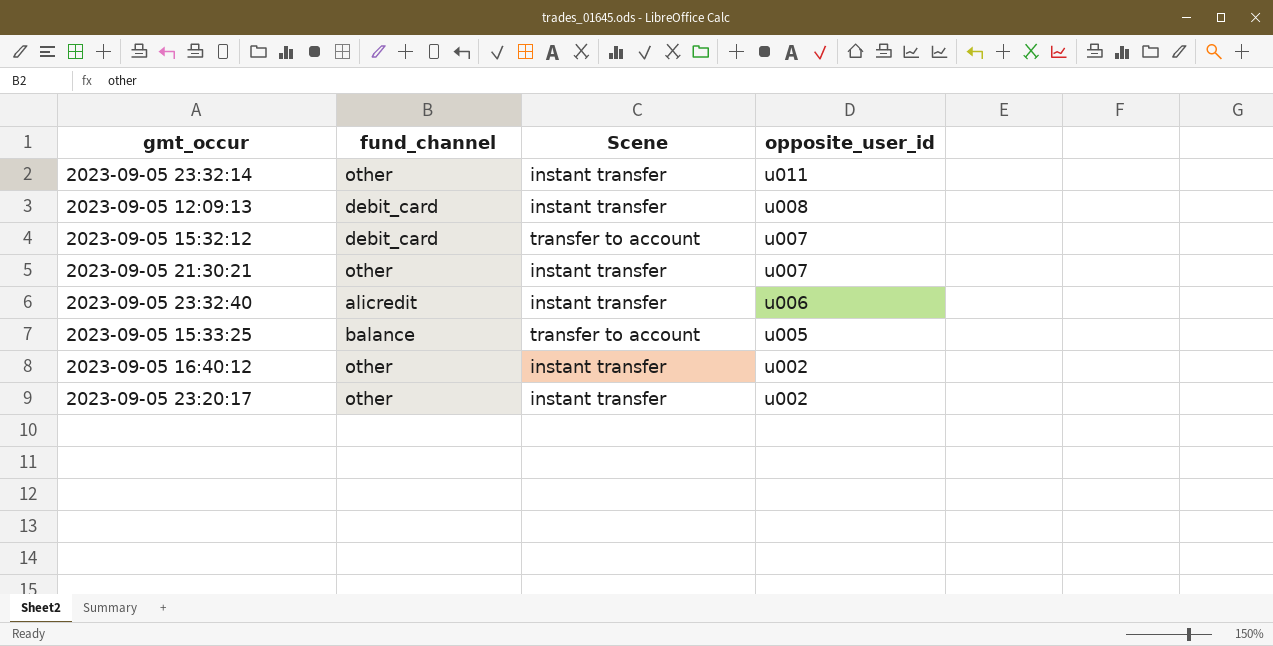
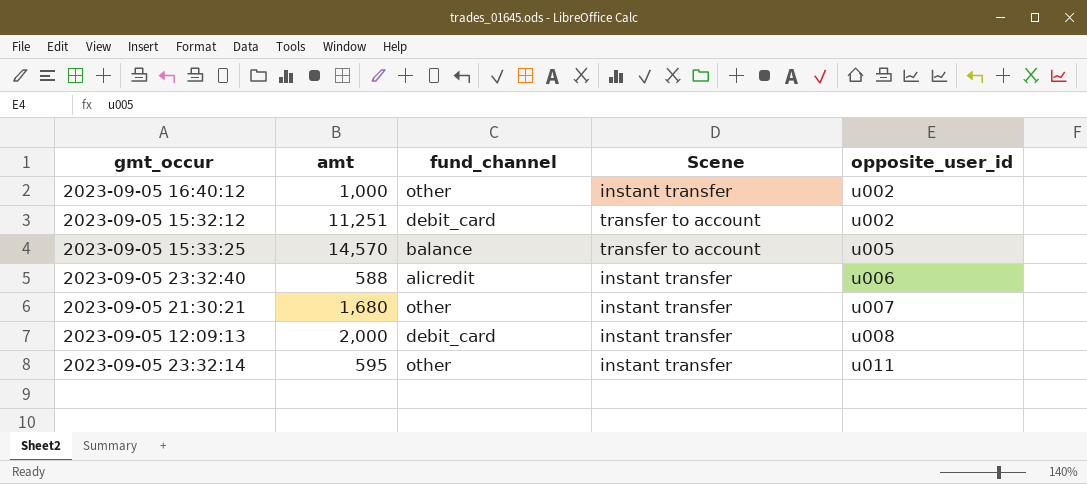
row order: opposite_user_id descending -> opposite_user_id ascending
column amt | position: none -> 2
row 2023-09-05 23:20:17: other | instant transfer | u002 -> none
2023-09-05 15:32:12 | opposite_user_id: u007 -> u002

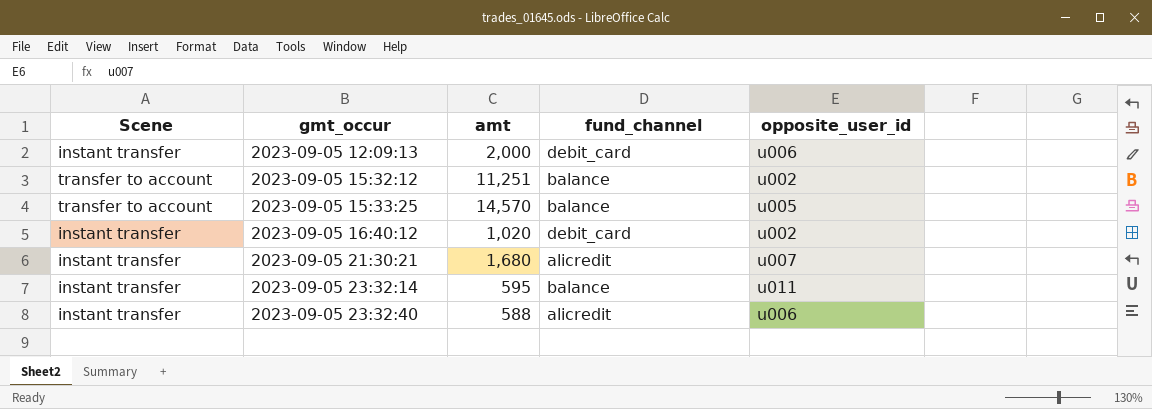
row order: opposite_user_id ascending -> gmt_occur ascending
column Scene | position: 4 -> 1
2023-09-05 12:09:13 | opposite_user_id: u008 -> u006
2023-09-05 15:32:12 | fund_channel: debit_card -> balance
2023-09-05 16:40:12 | amt: 1,000 -> 1,020
2023-09-05 16:40:12 | fund_channel: other -> debit_card
2023-09-05 21:30:21 | fund_channel: other -> alicredit
2023-09-05 23:32:14 | fund_channel: other -> balance

